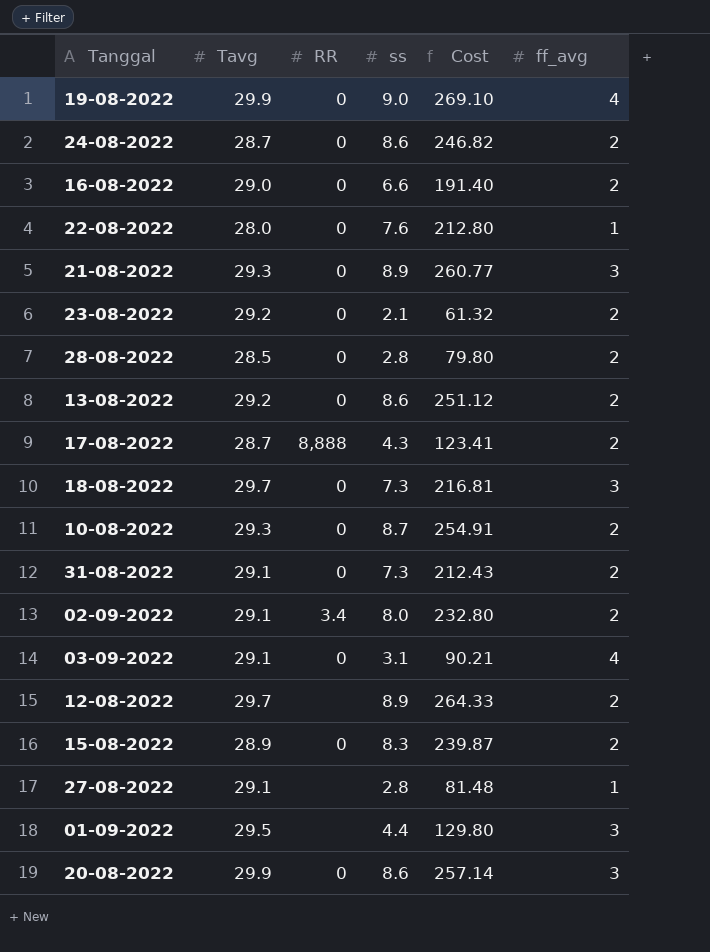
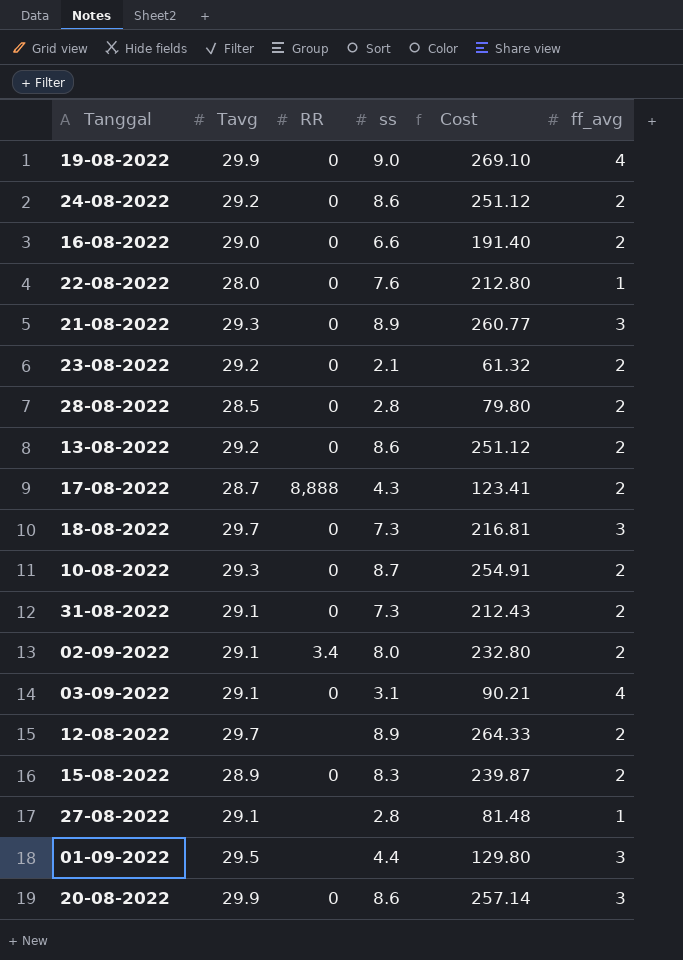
24-08-2022 | Tavg: 28.7 -> 29.2
24-08-2022 | Cost: 246.82 -> 251.12

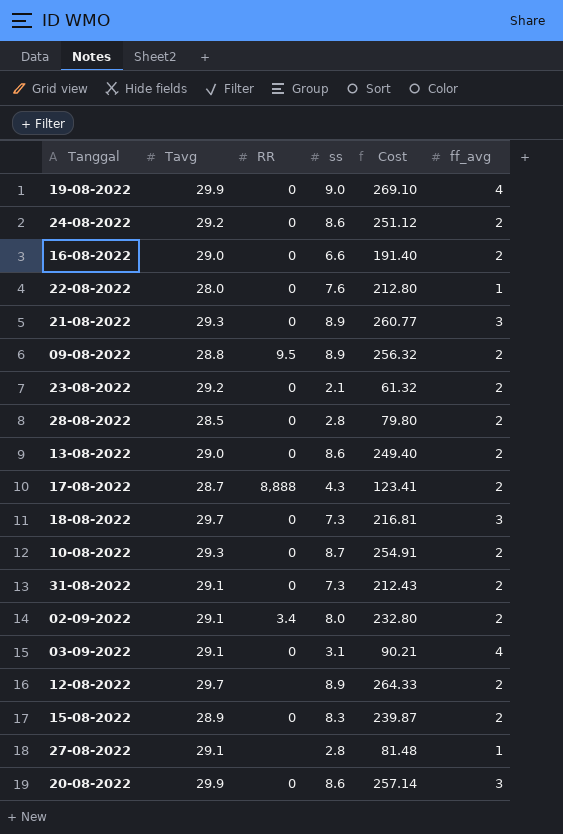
row 01-09-2022: 29.5 | none | 4.4 | 129.80 | 3 -> none
row 09-08-2022: none -> 28.8 | 9.5 | 8.9 | 256.32 | 2
13-08-2022 | Tavg: 29.2 -> 29.0
13-08-2022 | Cost: 251.12 -> 249.40

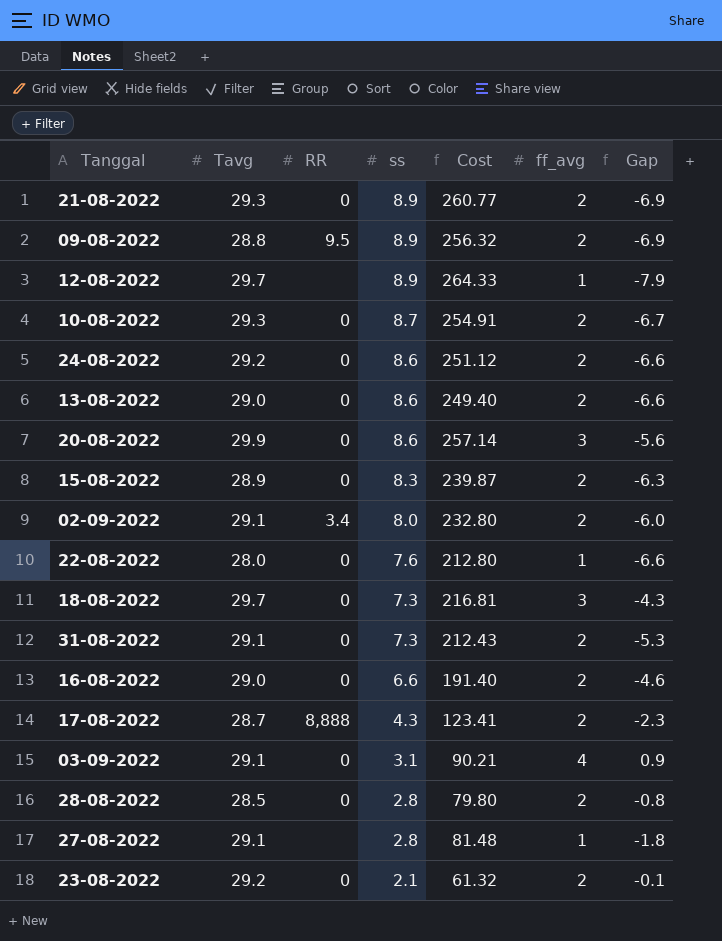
row order: none -> ss descending
column Gap | formula: none -> [ff_avg] - [ss]
row 19-08-2022: 29.9 | 0 | 9.0 | 269.10 | 4 -> none
21-08-2022 | ff_avg: 3 -> 2
12-08-2022 | ff_avg: 2 -> 1

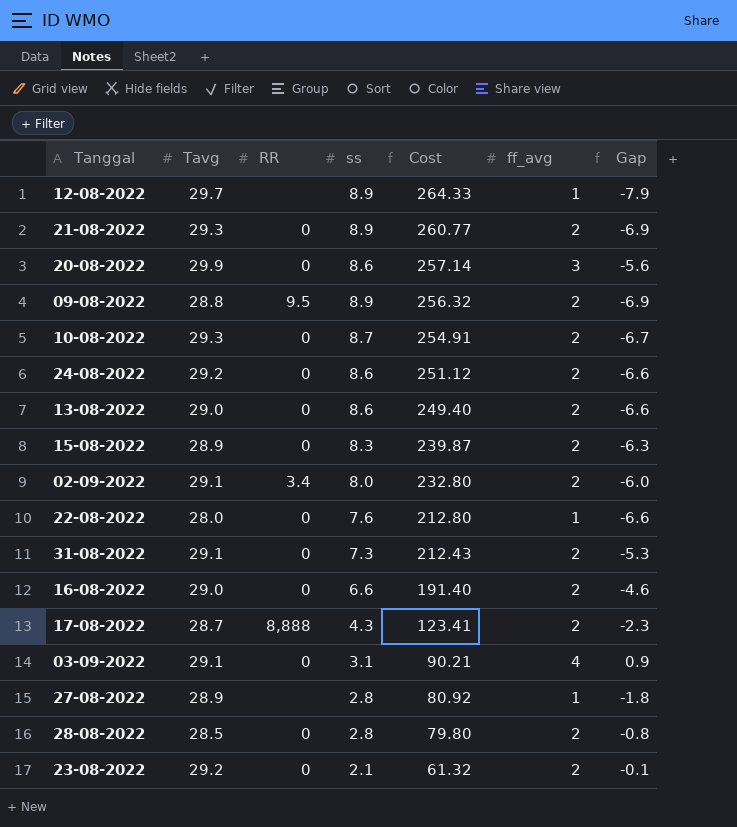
row order: ss descending -> Cost descending
row 18-08-2022: 29.7 | 0 | 7.3 | 216.81 | 3 | -4.3 -> none
27-08-2022 | Tavg: 29.1 -> 28.9
27-08-2022 | Cost: 81.48 -> 80.92

